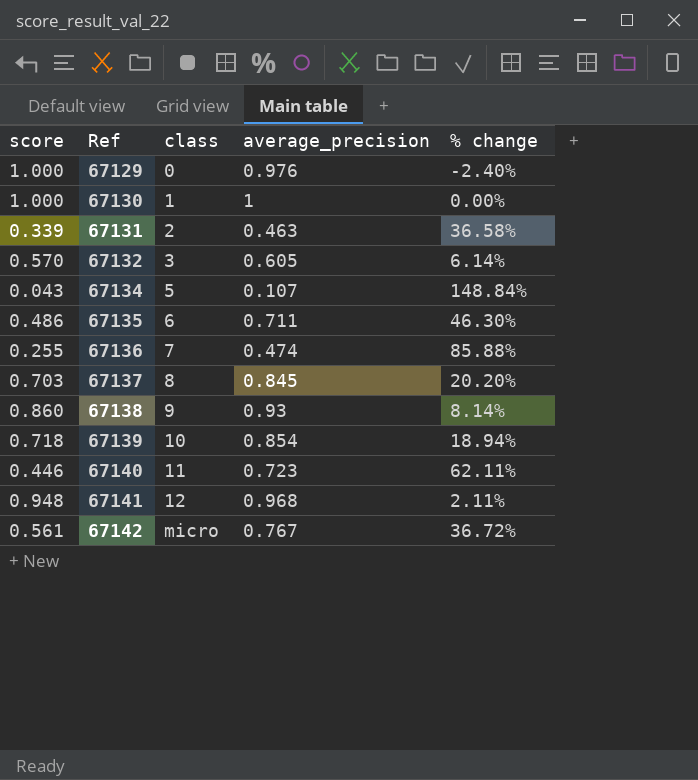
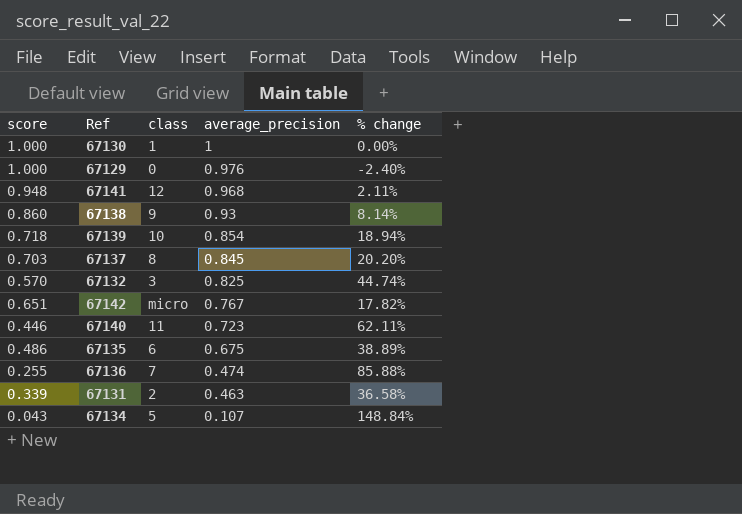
row order: Ref ascending -> average_precision descending
67132 | average_precision: 0.605 -> 0.825
67132 | % change: 6.14% -> 44.74%
67142 | score: 0.561 -> 0.651
67142 | % change: 36.72% -> 17.82%
67135 | average_precision: 0.711 -> 0.675
67135 | % change: 46.30% -> 38.89%

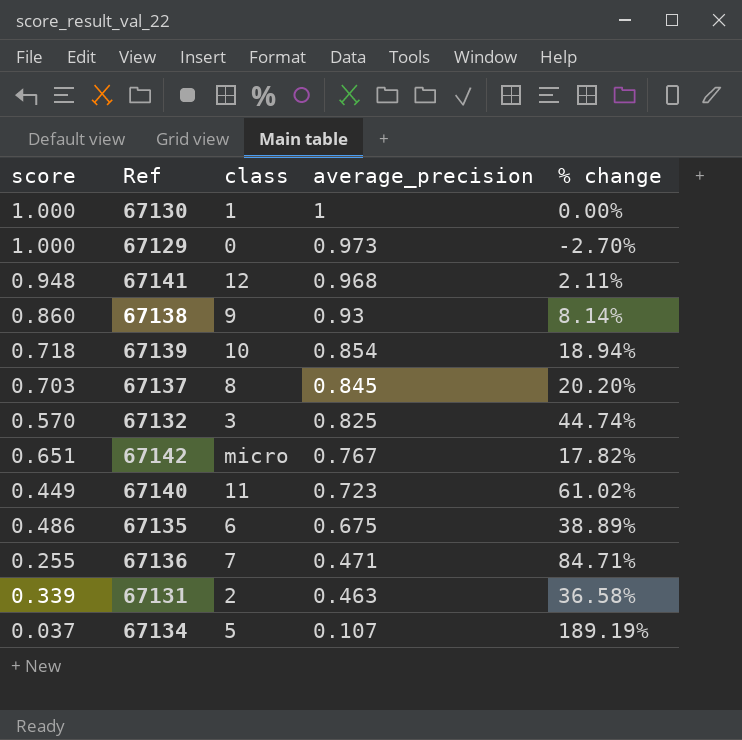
67129 | average_precision: 0.976 -> 0.973
67129 | % change: -2.40% -> -2.70%
67140 | score: 0.446 -> 0.449
67140 | % change: 62.11% -> 61.02%
67136 | average_precision: 0.474 -> 0.471
67136 | % change: 85.88% -> 84.71%
67134 | score: 0.043 -> 0.037
67134 | % change: 148.84% -> 189.19%

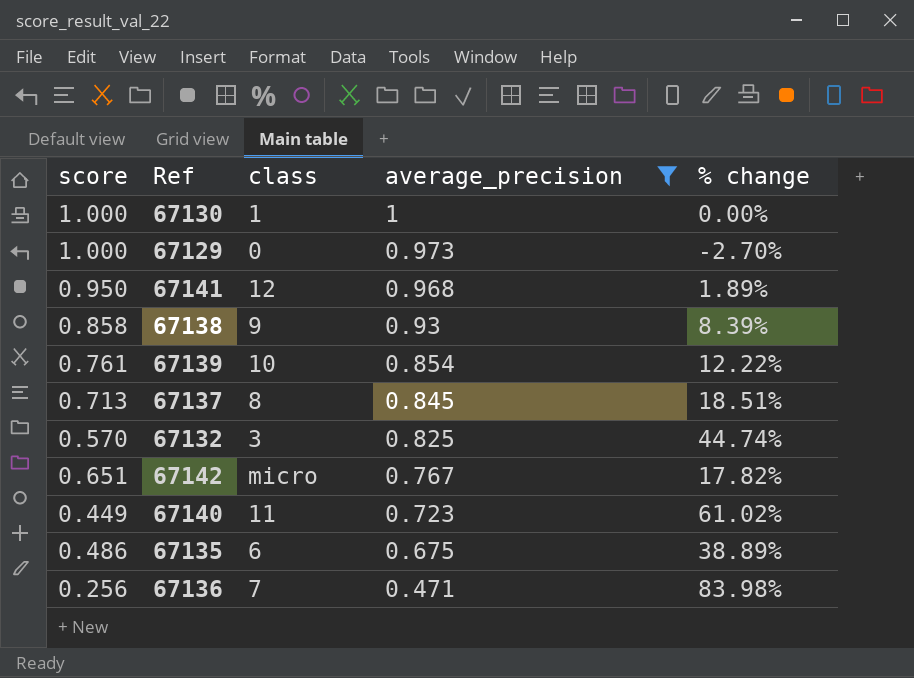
filter: none -> average_precision >= 0.471
67141 | score: 0.948 -> 0.950
67141 | % change: 2.11% -> 1.89%
67138 | score: 0.860 -> 0.858
67138 | % change: 8.14% -> 8.39%
67139 | score: 0.718 -> 0.761
67139 | % change: 18.94% -> 12.22%
67137 | score: 0.703 -> 0.713
67137 | % change: 20.20% -> 18.51%
67136 | score: 0.255 -> 0.256
67136 | % change: 84.71% -> 83.98%

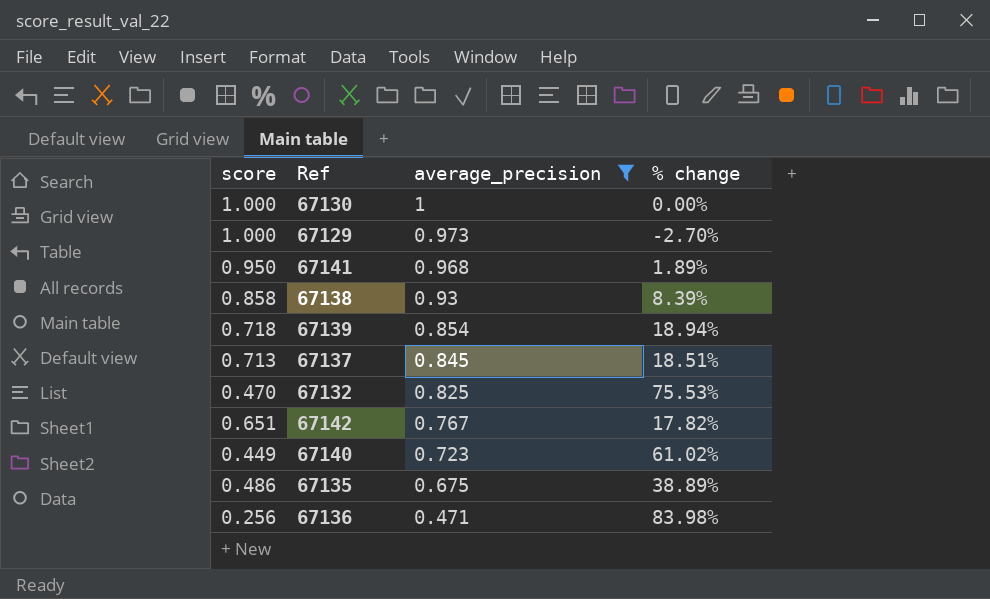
column class | position: 3 -> none
67139 | score: 0.761 -> 0.718
67139 | % change: 12.22% -> 18.94%
67132 | score: 0.570 -> 0.470
67132 | % change: 44.74% -> 75.53%

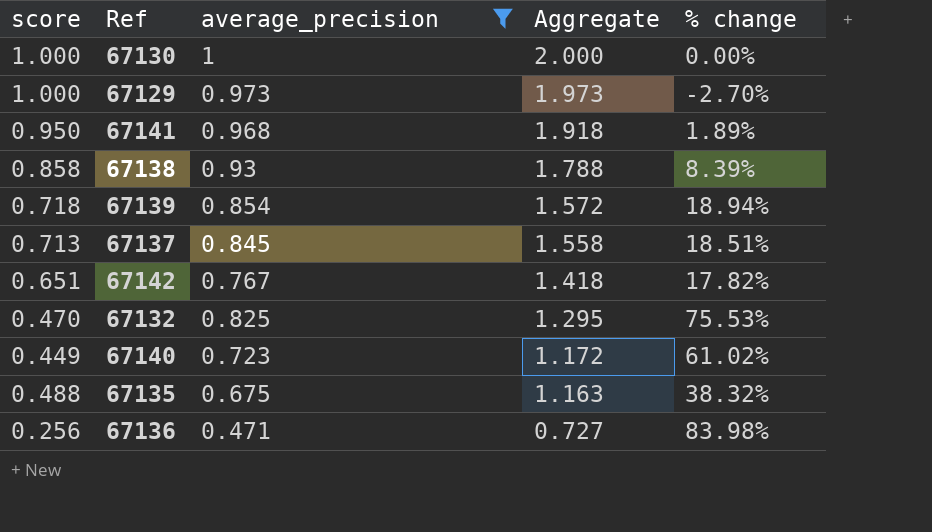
row order: average_precision descending -> Aggregate descending
column Aggregate | formula: none -> [score] + [average_precision]
67135 | score: 0.486 -> 0.488
67135 | % change: 38.89% -> 38.32%

